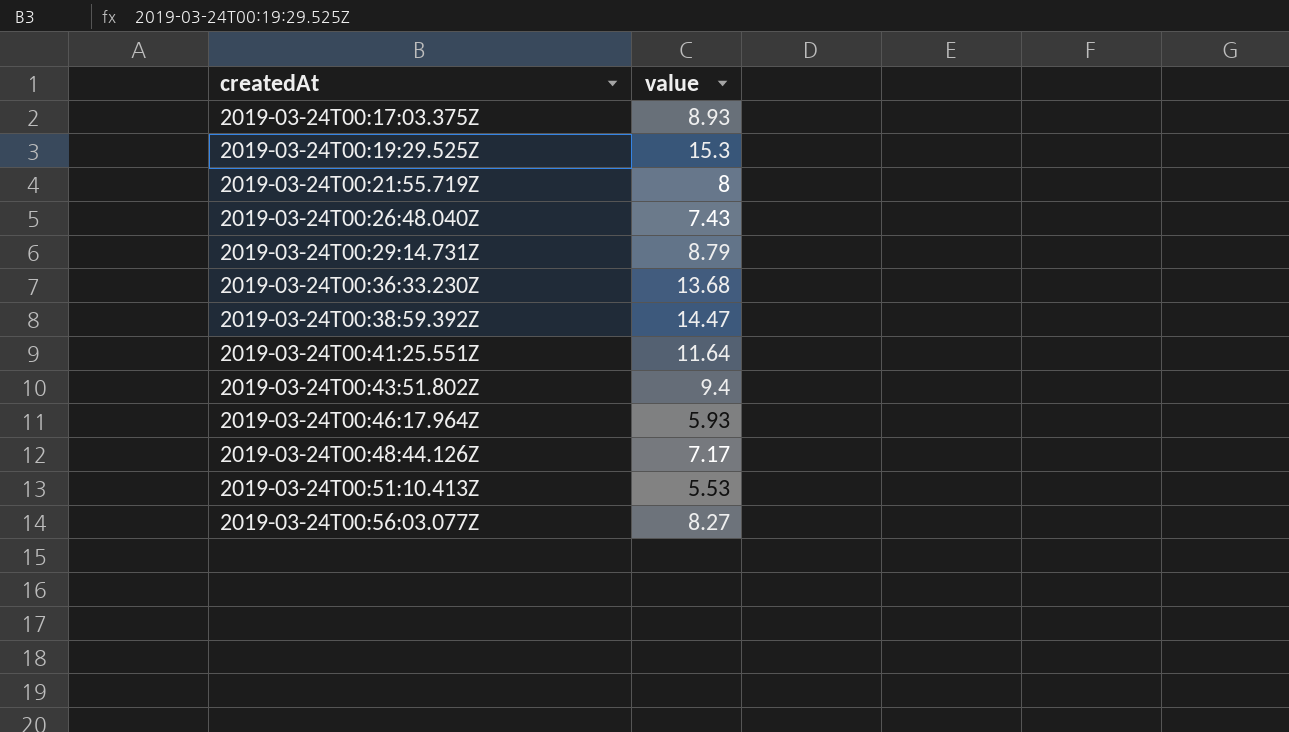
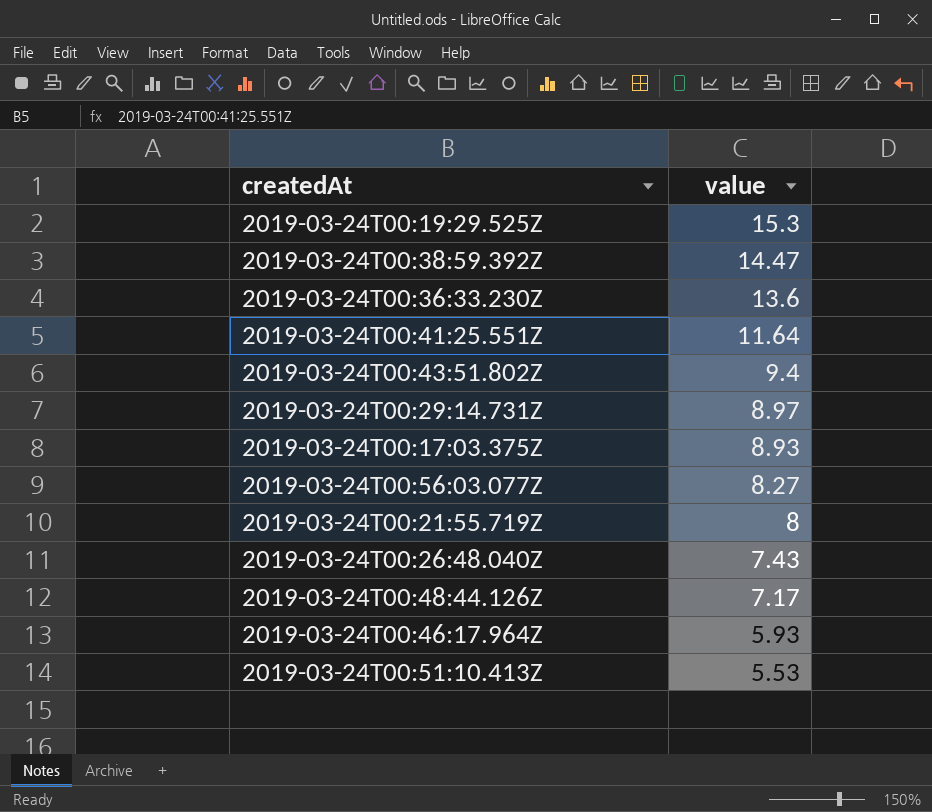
row order: createdAt ascending -> value descending
2019-03-24T00:36:33.230Z | value: 13.68 -> 13.6
2019-03-24T00:29:14.731Z | value: 8.79 -> 8.97

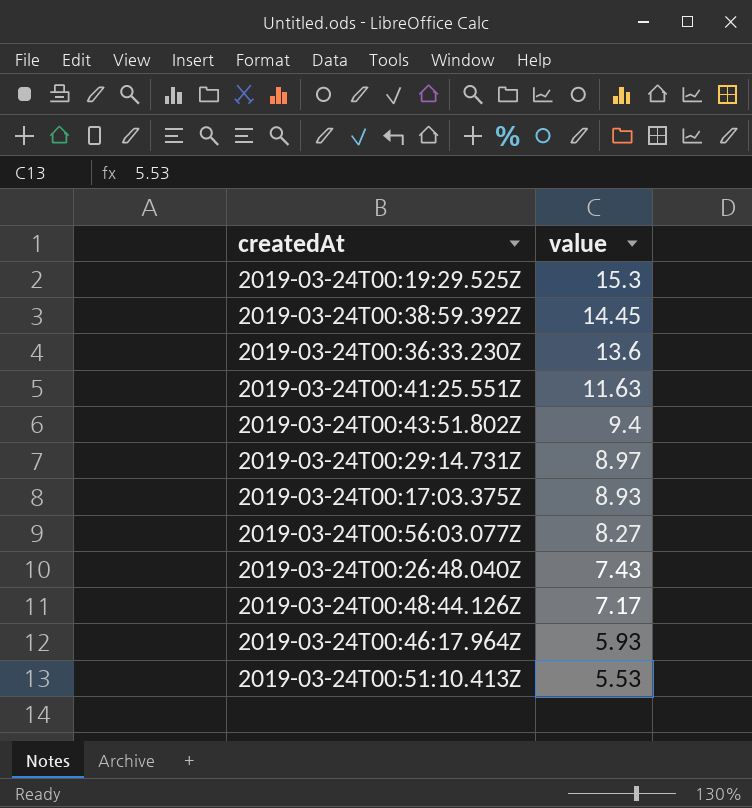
row 2019-03-24T00:21:55.719Z: 8 -> none
2019-03-24T00:38:59.392Z | value: 14.47 -> 14.45
2019-03-24T00:41:25.551Z | value: 11.64 -> 11.63

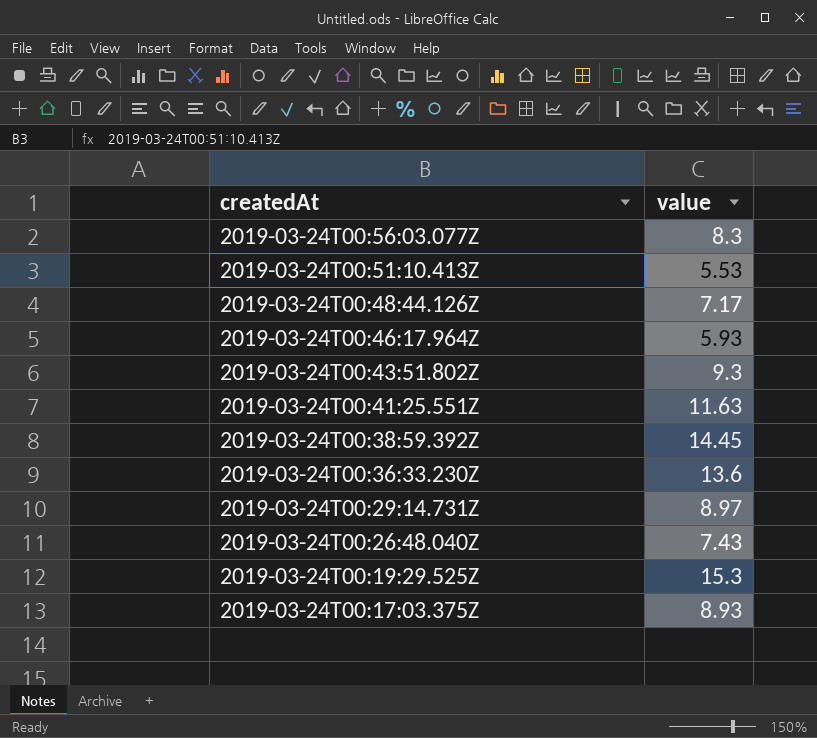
row order: value descending -> createdAt descending
2019-03-24T00:56:03.077Z | value: 8.27 -> 8.3
2019-03-24T00:43:51.802Z | value: 9.4 -> 9.3

